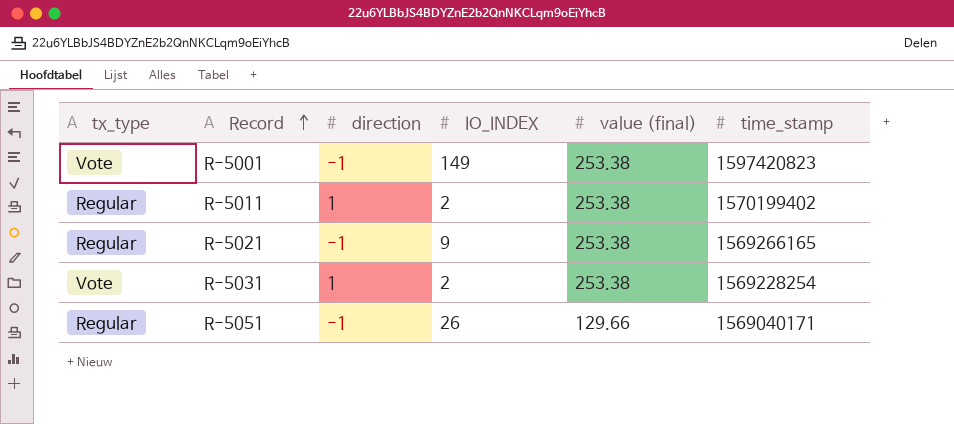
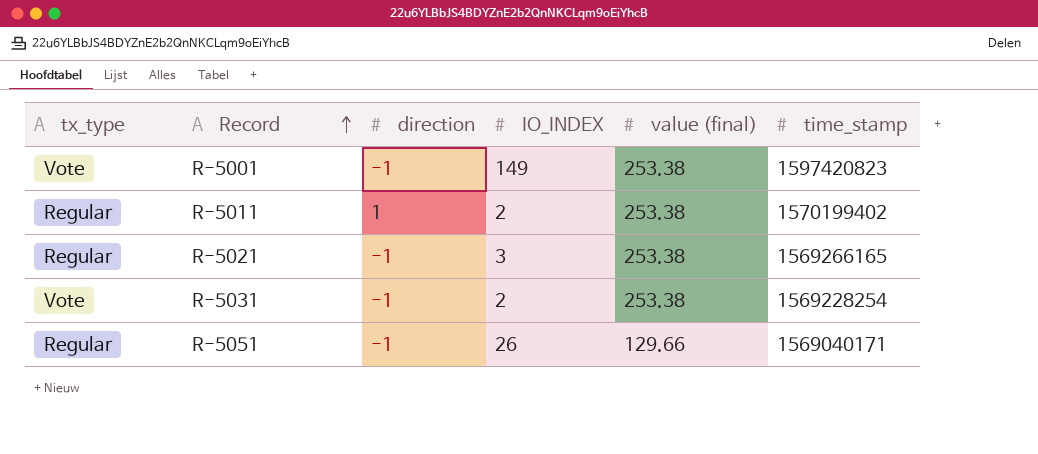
R-5021 | IO_INDEX: 9 -> 3
R-5031 | direction: 1 -> -1

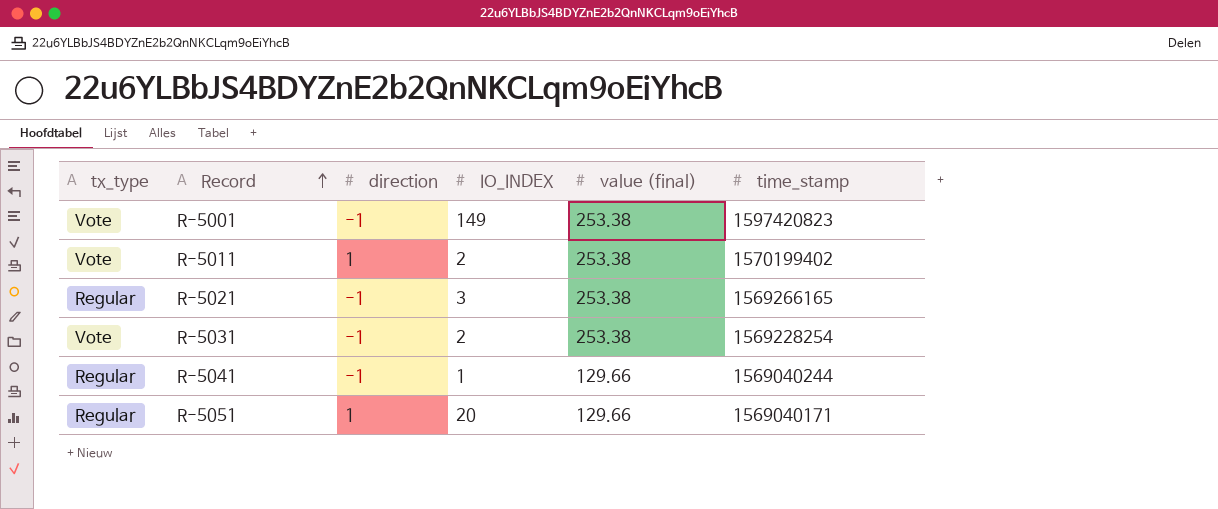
R-5011 | tx_type: Regular -> Vote
row R-5041: none -> Regular | -1 | 1 | 129.66 | 1569040244
R-5051 | direction: -1 -> 1
R-5051 | IO_INDEX: 26 -> 20

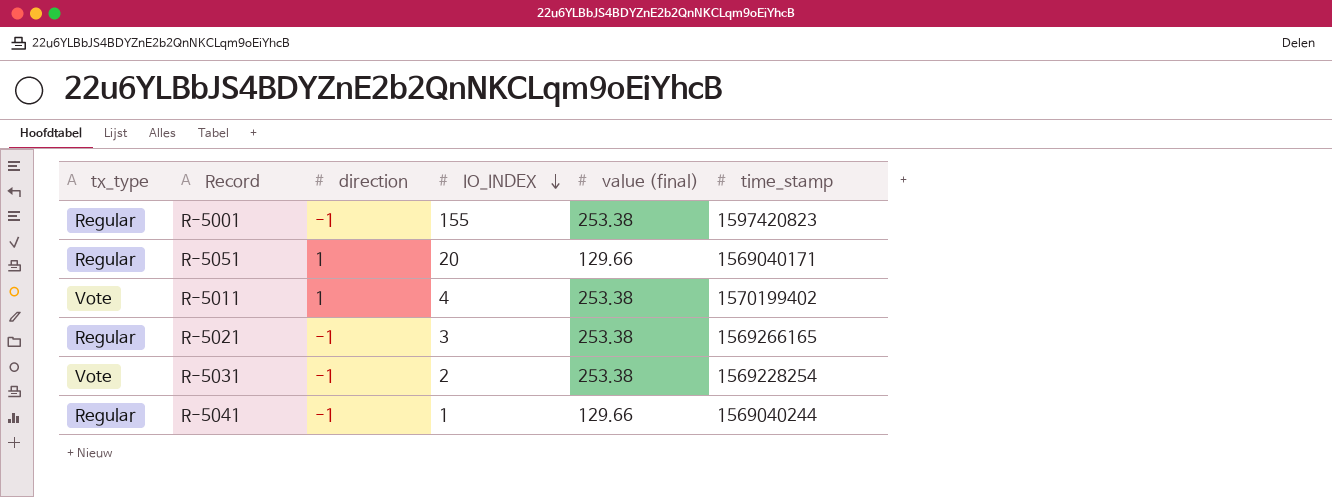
row order: Record ascending -> IO_INDEX descending
R-5001 | tx_type: Vote -> Regular
R-5001 | IO_INDEX: 149 -> 155
R-5011 | IO_INDEX: 2 -> 4

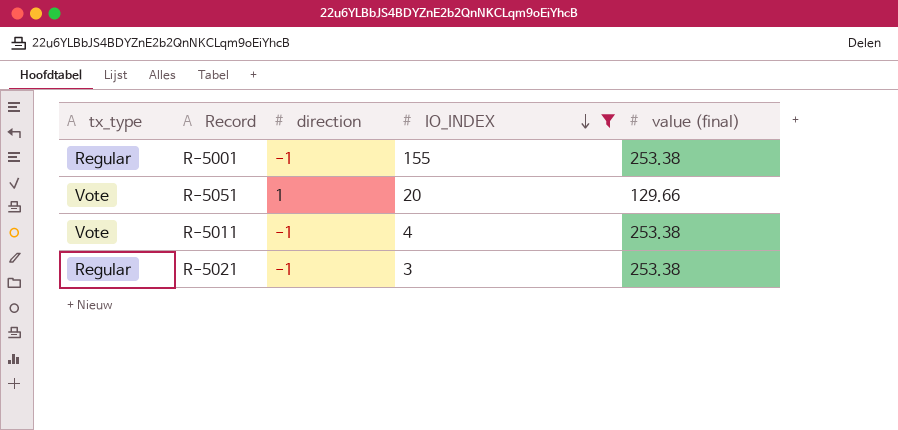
filter: none -> IO_INDEX >= 3
column time_stamp | position: 6 -> none
R-5051 | tx_type: Regular -> Vote
R-5011 | direction: 1 -> -1

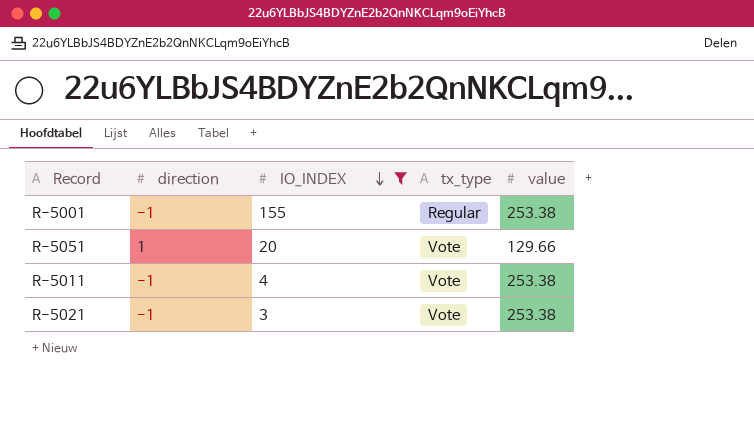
column tx_type | position: 1 -> 4
column name: value (final) -> value
R-5021 | tx_type: Regular -> Vote

